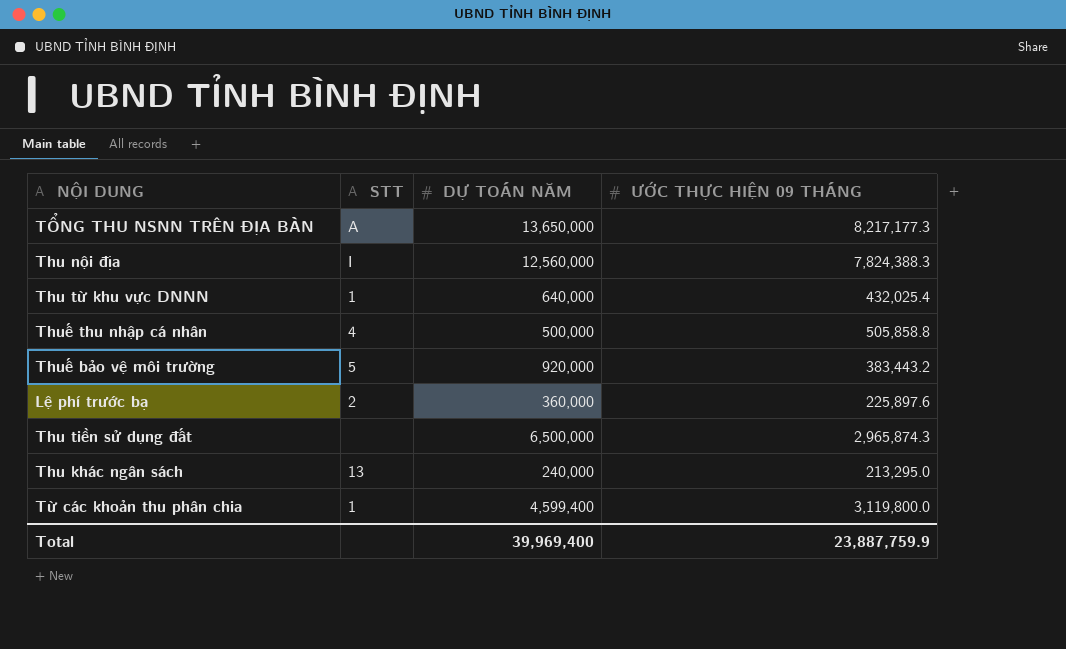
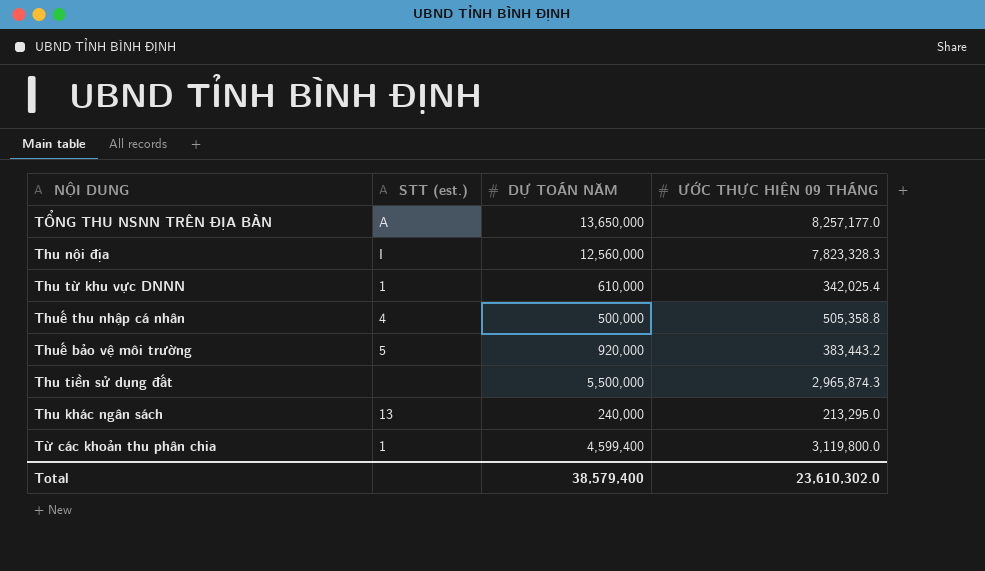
column name: STT -> STT (est.)
row Lệ phí trước bạ: 2 | 360,000 | 225,897.6 -> none
TỔNG THU NSNN TRÊN ĐỊA BÀN | ƯỚC THỰC HIỆN 09 THÁNG: 8,217,177.3 -> 8,257,177.0
Thu nội địa | ƯỚC THỰC HIỆN 09 THÁNG: 7,824,388.3 -> 7,823,328.3
Thu từ khu vực DNNN | DỰ TOÁN NĂM: 640,000 -> 610,000
Thu từ khu vực DNNN | ƯỚC THỰC HIỆN 09 THÁNG: 432,025.4 -> 342,025.4
Thuế thu nhập cá nhân | ƯỚC THỰC HIỆN 09 THÁNG: 505,858.8 -> 505,358.8
Thu tiền sử dụng đất | DỰ TOÁN NĂM: 6,500,000 -> 5,500,000
Total | DỰ TOÁN NĂM: 39,969,400 -> 38,579,400
Total | ƯỚC THỰC HIỆN 09 THÁNG: 23,887,759.9 -> 23,610,302.0

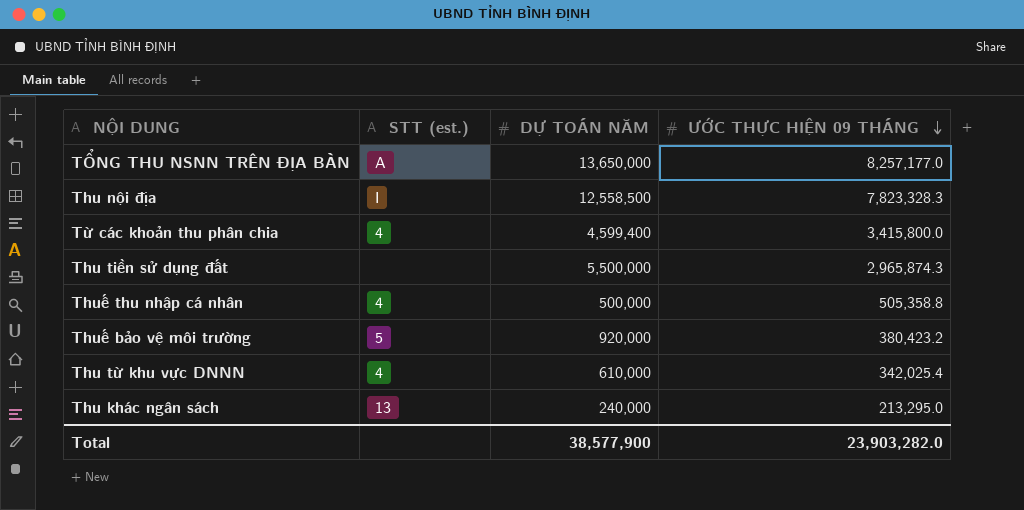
row order: none -> ƯỚC THỰC HIỆN 09 THÁNG descending
Thu nội địa | DỰ TOÁN NĂM: 12,560,000 -> 12,558,500
Từ các khoản thu phân chia | STT (est.): 1 -> 4
Từ các khoản thu phân chia | ƯỚC THỰC HIỆN 09 THÁNG: 3,119,800.0 -> 3,415,800.0
Thuế bảo vệ môi trường | ƯỚC THỰC HIỆN 09 THÁNG: 383,443.2 -> 380,423.2
Thu từ khu vực DNNN | STT (est.): 1 -> 4
Total | DỰ TOÁN NĂM: 38,579,400 -> 38,577,900
Total | ƯỚC THỰC HIỆN 09 THÁNG: 23,610,302.0 -> 23,903,282.0

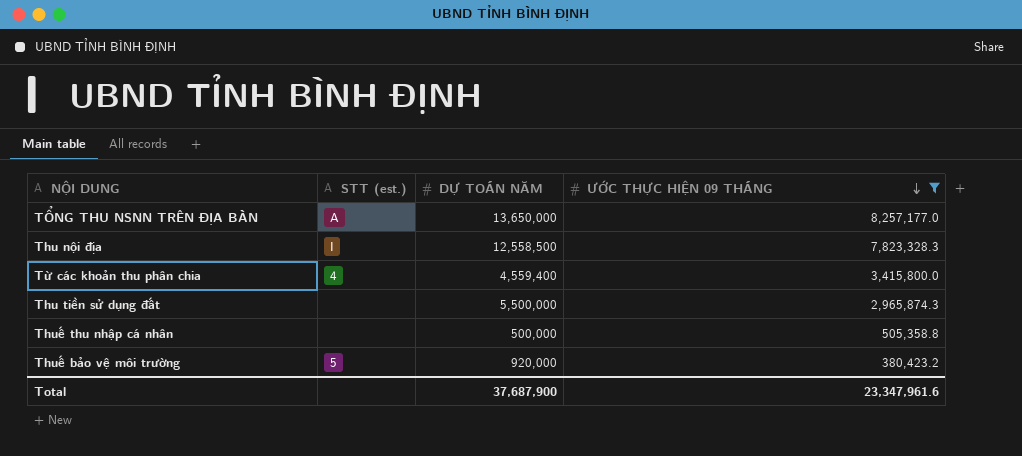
filter: none -> ƯỚC THỰC HIỆN 09 THÁNG >= 380,423.2
Từ các khoản thu phân chia | DỰ TOÁN NĂM: 4,599,400 -> 4,559,400
Thuế thu nhập cá nhân | STT (est.): 4 -> none
Total | DỰ TOÁN NĂM: 38,577,900 -> 37,687,900
Total | ƯỚC THỰC HIỆN 09 THÁNG: 23,903,282.0 -> 23,347,961.6

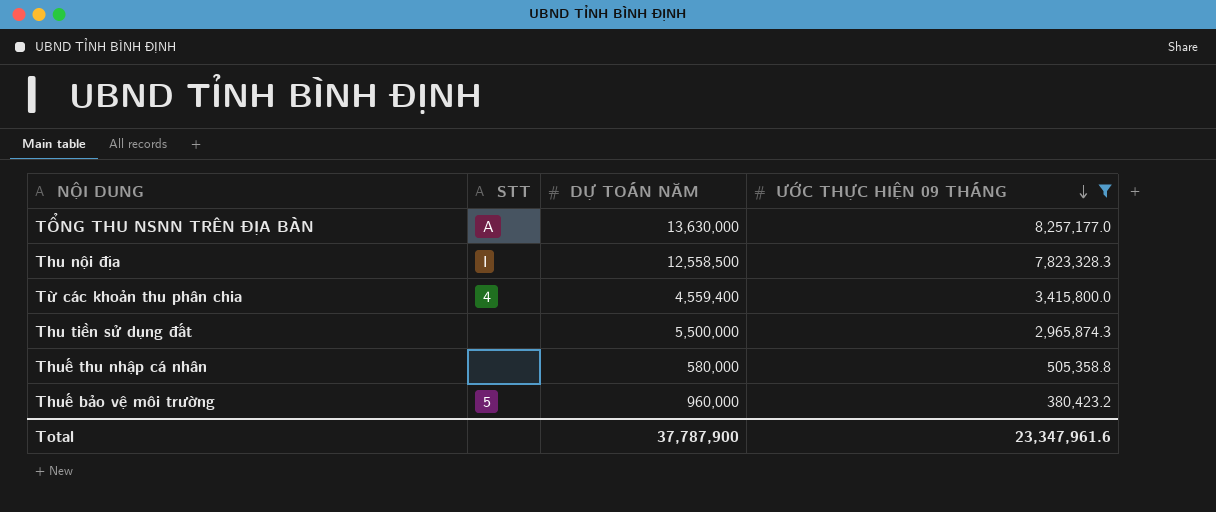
column name: STT (est.) -> STT
TỔNG THU NSNN TRÊN ĐỊA BÀN | DỰ TOÁN NĂM: 13,650,000 -> 13,630,000
Thuế thu nhập cá nhân | DỰ TOÁN NĂM: 500,000 -> 580,000
Thuế bảo vệ môi trường | DỰ TOÁN NĂM: 920,000 -> 960,000
Total | DỰ TOÁN NĂM: 37,687,900 -> 37,787,900

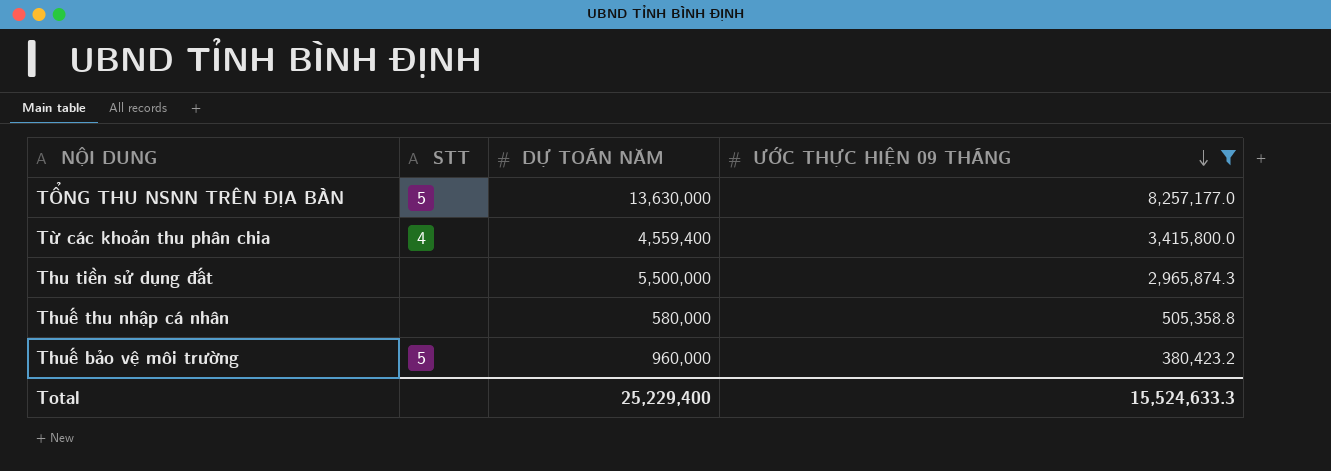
row Thu nội địa: I | 12,558,500 | 7,823,328.3 -> none
TỔNG THU NSNN TRÊN ĐỊA BÀN | STT: A -> 5
Total | DỰ TOÁN NĂM: 37,787,900 -> 25,229,400
Total | ƯỚC THỰC HIỆN 09 THÁNG: 23,347,961.6 -> 15,524,633.3

